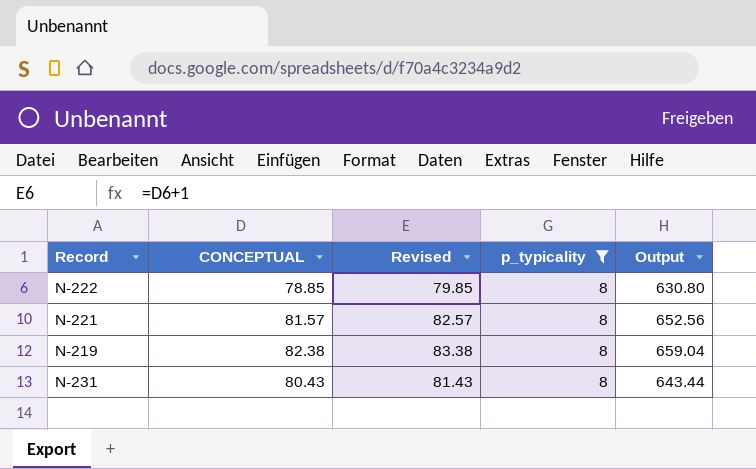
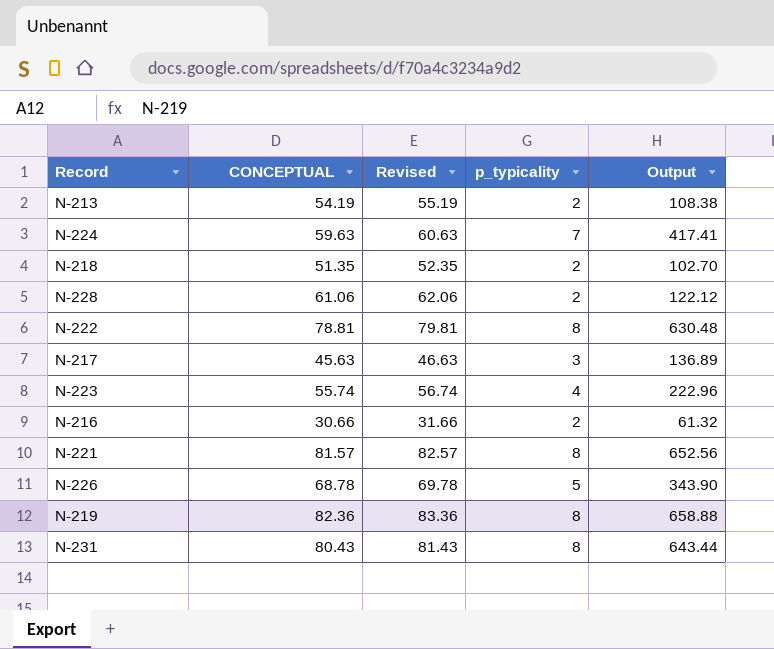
filter: p_typicality = 8 -> none
N-222 | CONCEPTUAL: 78.85 -> 78.81
N-222 | Revised: 79.85 -> 79.81
N-222 | Output: 630.80 -> 630.48
N-219 | CONCEPTUAL: 82.38 -> 82.36
N-219 | Revised: 83.38 -> 83.36
N-219 | Output: 659.04 -> 658.88

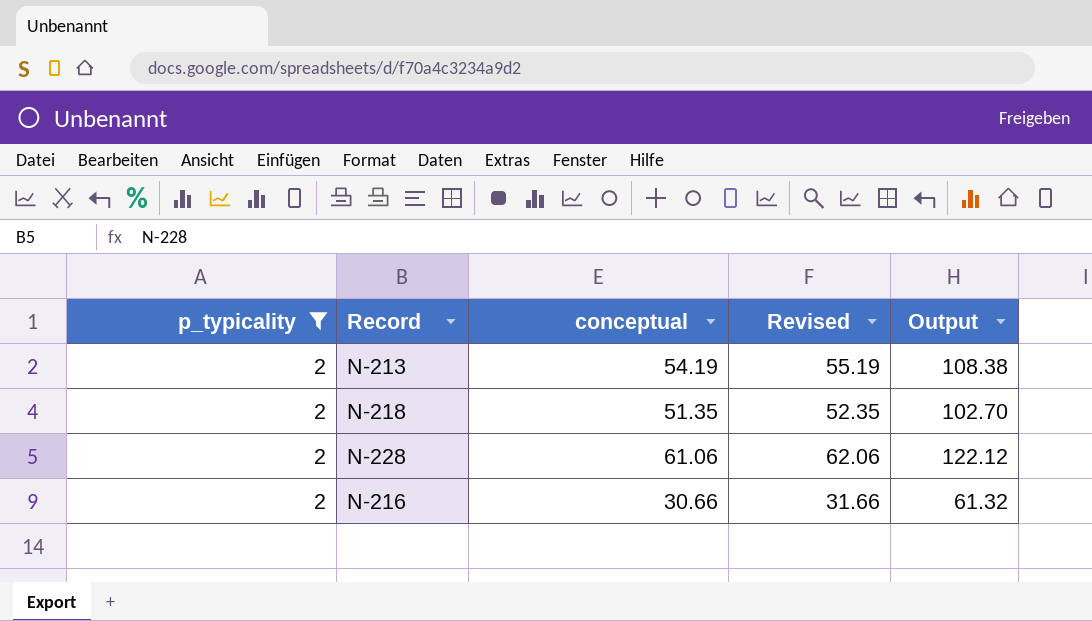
filter: none -> p_typicality = 2
column p_typicality | position: 4 -> 1
column name: CONCEPTUAL -> conceptual

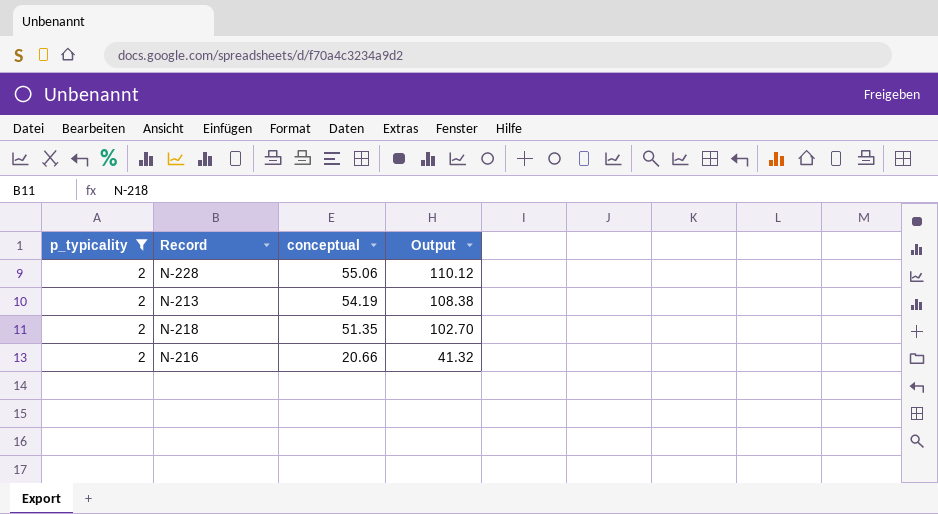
row order: none -> conceptual descending
column Revised | formula: [conceptual] + 1 -> none
N-228 | conceptual: 61.06 -> 55.06
N-228 | Output: 122.12 -> 110.12
N-216 | conceptual: 30.66 -> 20.66
N-216 | Output: 61.32 -> 41.32

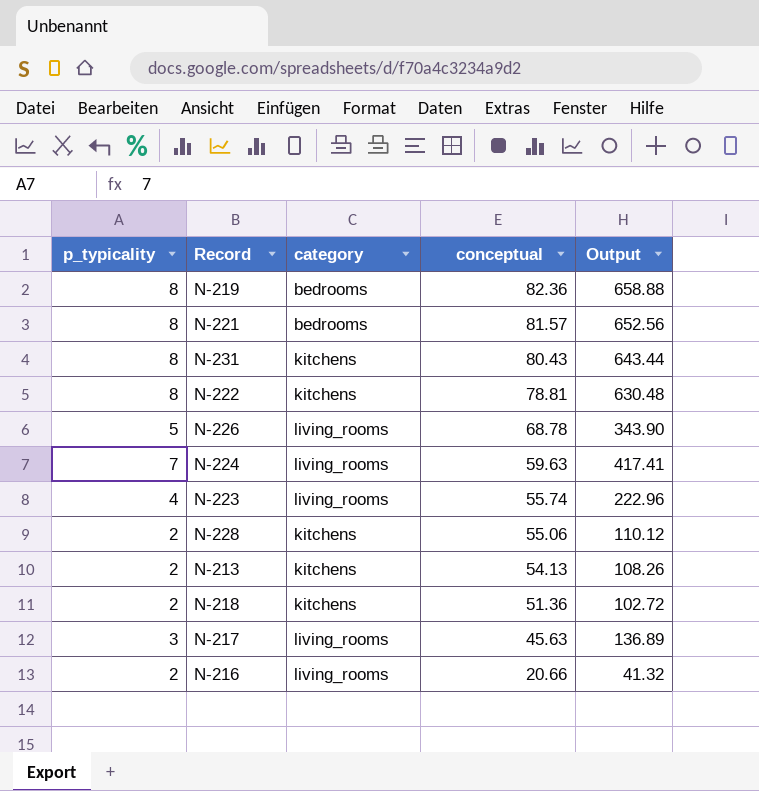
filter: p_typicality = 2 -> none
column category | position: none -> 3
N-213 | conceptual: 54.19 -> 54.13
N-213 | Output: 108.38 -> 108.26
N-218 | conceptual: 51.35 -> 51.36
N-218 | Output: 102.70 -> 102.72

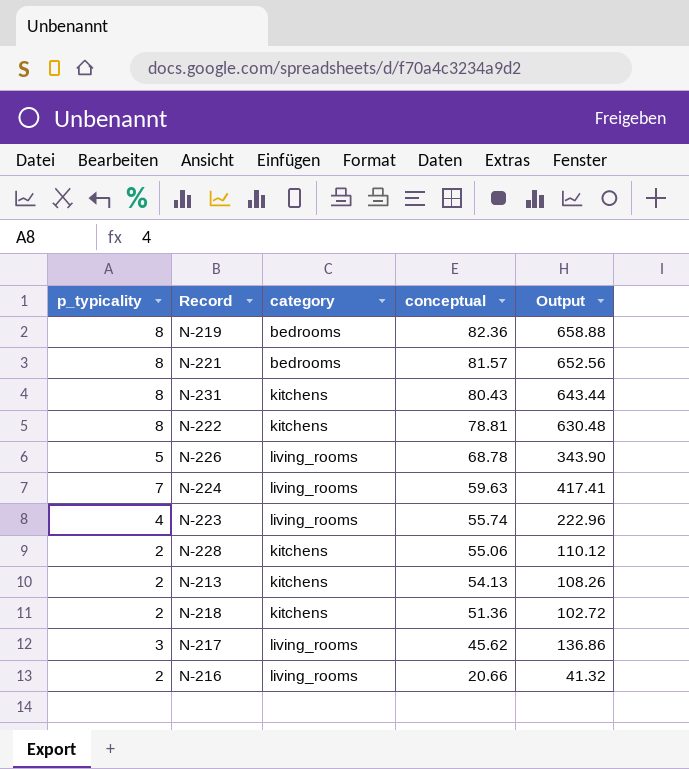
N-217 | conceptual: 45.63 -> 45.62
N-217 | Output: 136.89 -> 136.86

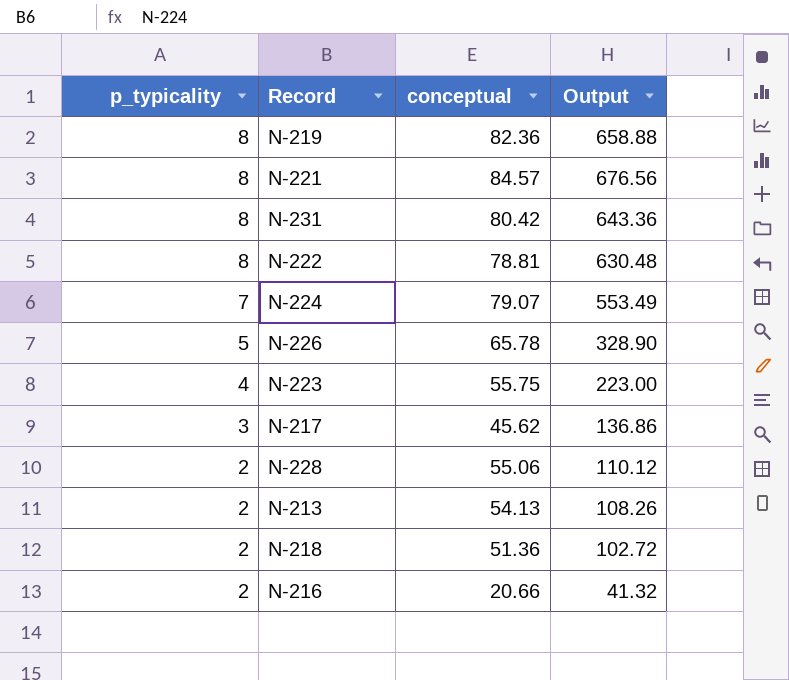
row order: conceptual descending -> p_typicality descending
column category | position: 3 -> none
N-221 | conceptual: 81.57 -> 84.57
N-221 | Output: 652.56 -> 676.56
N-231 | conceptual: 80.43 -> 80.42
N-231 | Output: 643.44 -> 643.36
N-224 | conceptual: 59.63 -> 79.07
N-224 | Output: 417.41 -> 553.49
N-226 | conceptual: 68.78 -> 65.78
N-226 | Output: 343.90 -> 328.90
N-223 | conceptual: 55.74 -> 55.75
N-223 | Output: 222.96 -> 223.00

